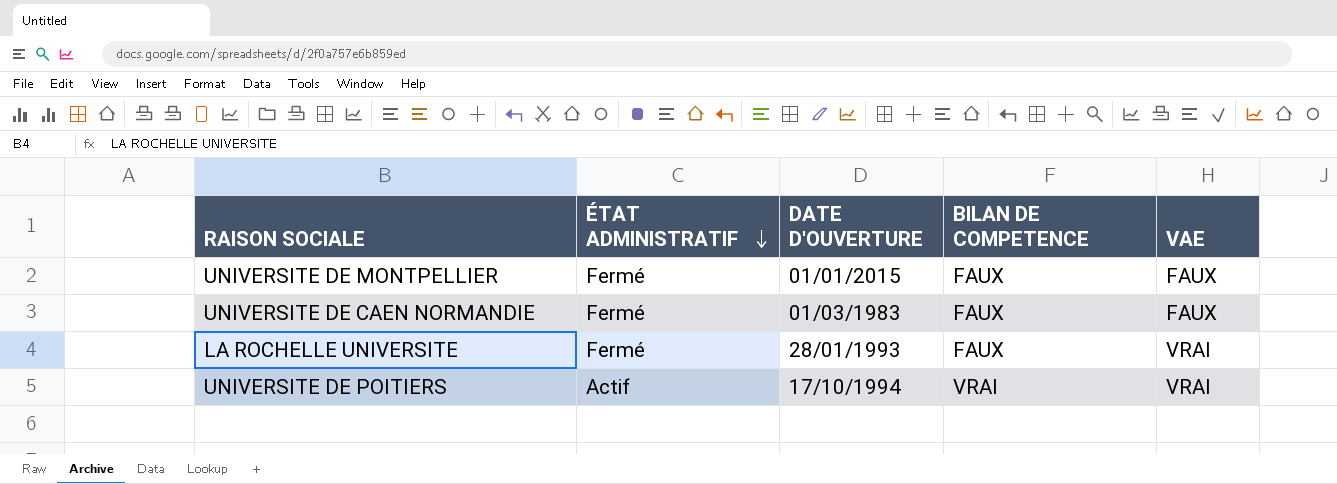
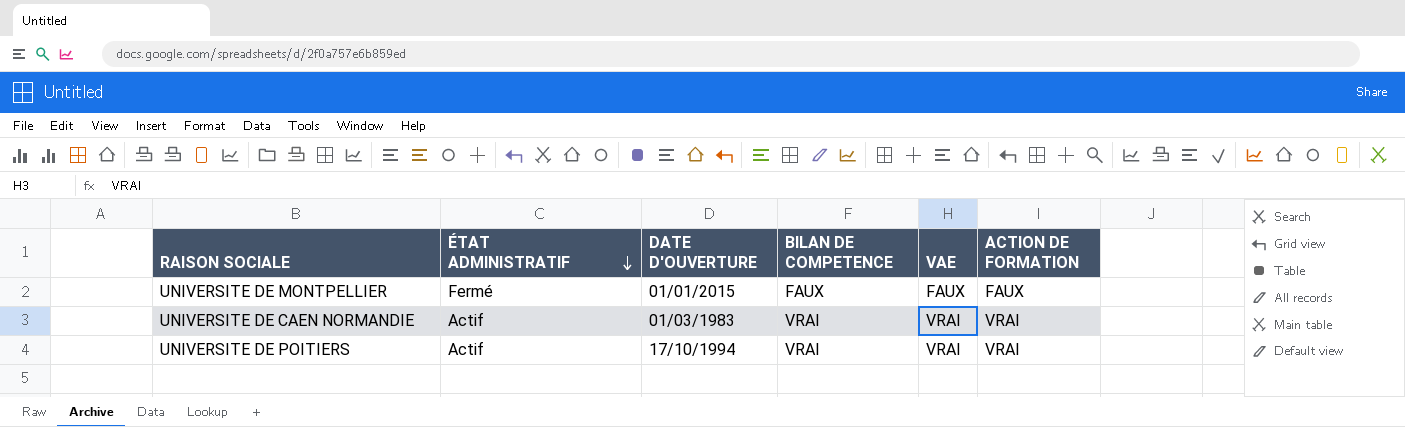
column ACTION DE FORMATION | position: none -> 6
row LA ROCHELLE UNIVERSITE: Fermé | 28/01/1993 | FAUX | VRAI -> none
UNIVERSITE DE CAEN NORMANDIE | ÉTAT ADMINISTRATIF: Fermé -> Actif
UNIVERSITE DE CAEN NORMANDIE | BILAN DE COMPETENCE: FAUX -> VRAI
UNIVERSITE DE CAEN NORMANDIE | VAE: FAUX -> VRAI

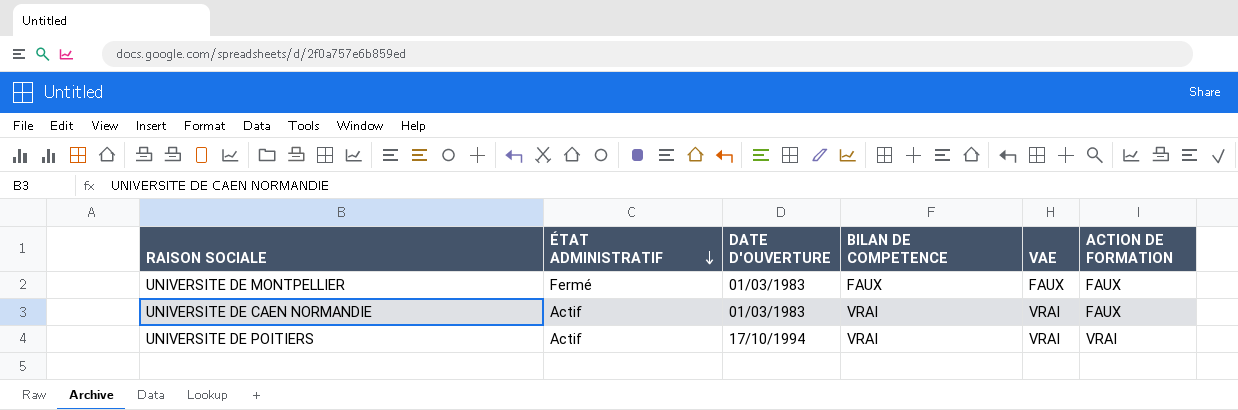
UNIVERSITE DE MONTPELLIER | DATE D'OUVERTURE: 01/01/2015 -> 01/03/1983
UNIVERSITE DE CAEN NORMANDIE | ACTION DE FORMATION: VRAI -> FAUX

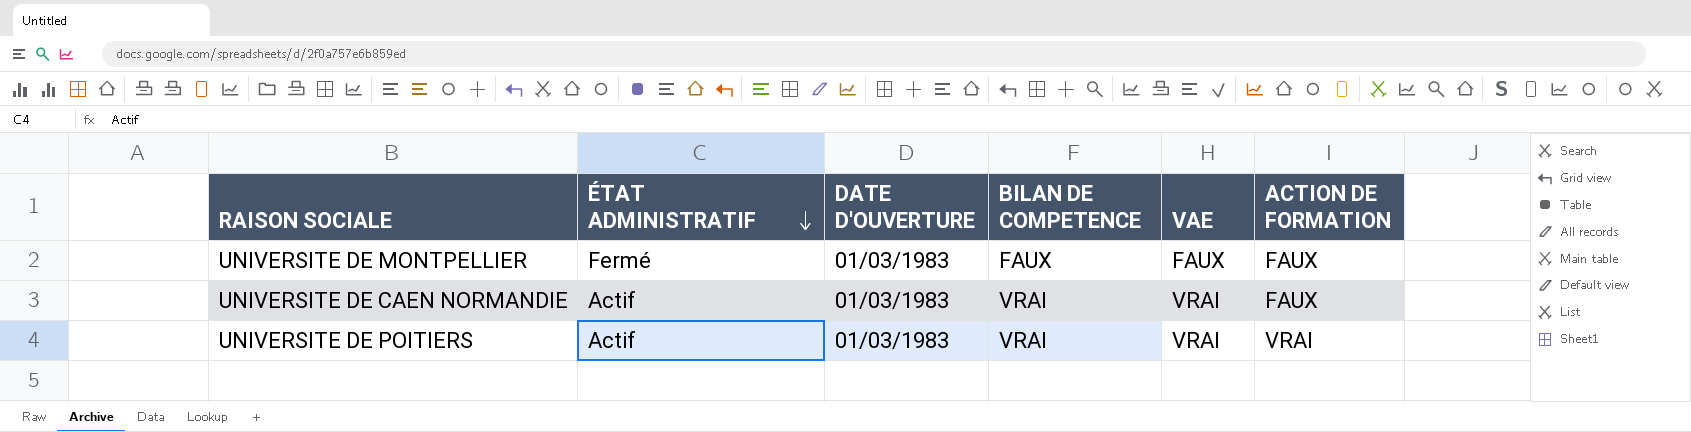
UNIVERSITE DE POITIERS | DATE D'OUVERTURE: 17/10/1994 -> 01/03/1983

